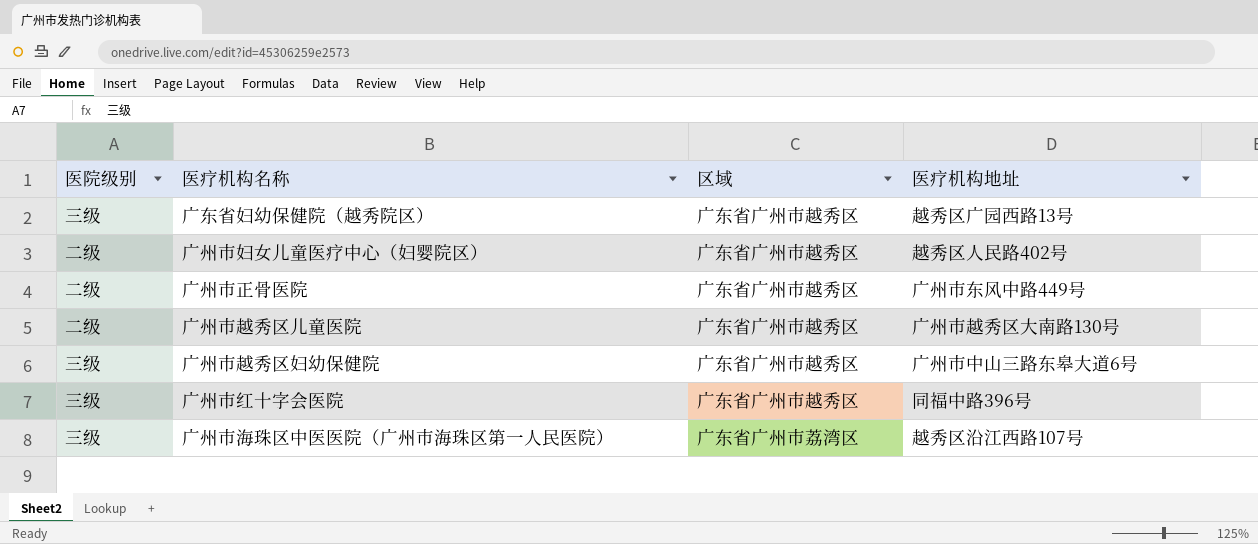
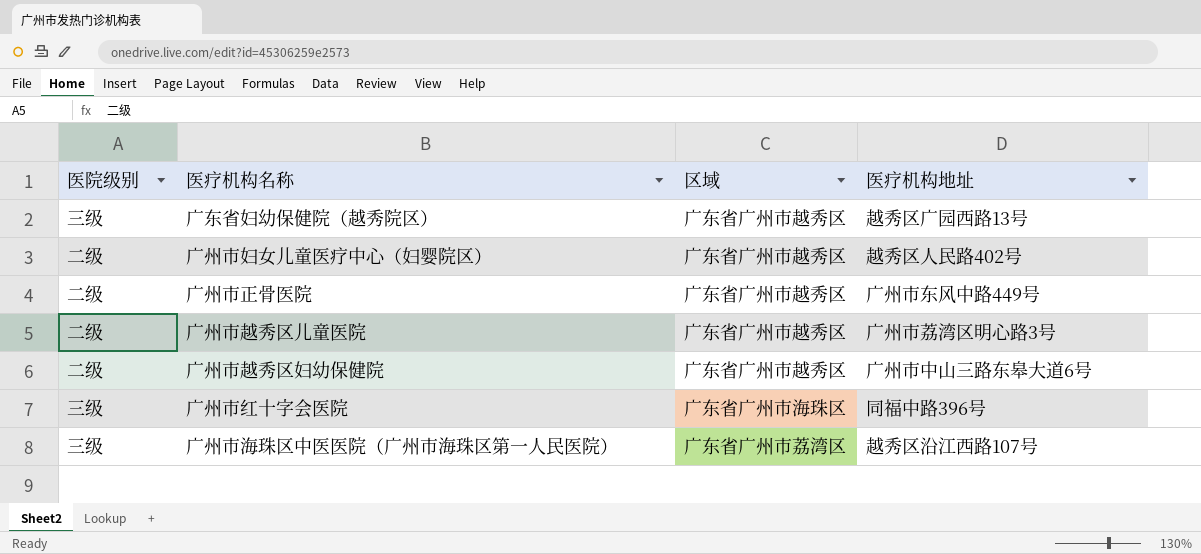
广州市越秀区儿童医院 | 医疗机构地址: 广州市越秀区大南路130号 -> 广州市荔湾区明心路3号
广州市越秀区妇幼保健院 | 医院级别: 三级 -> 二级
广州市红十字会医院 | 区域: 广东省广州市越秀区 -> 广东省广州市海珠区

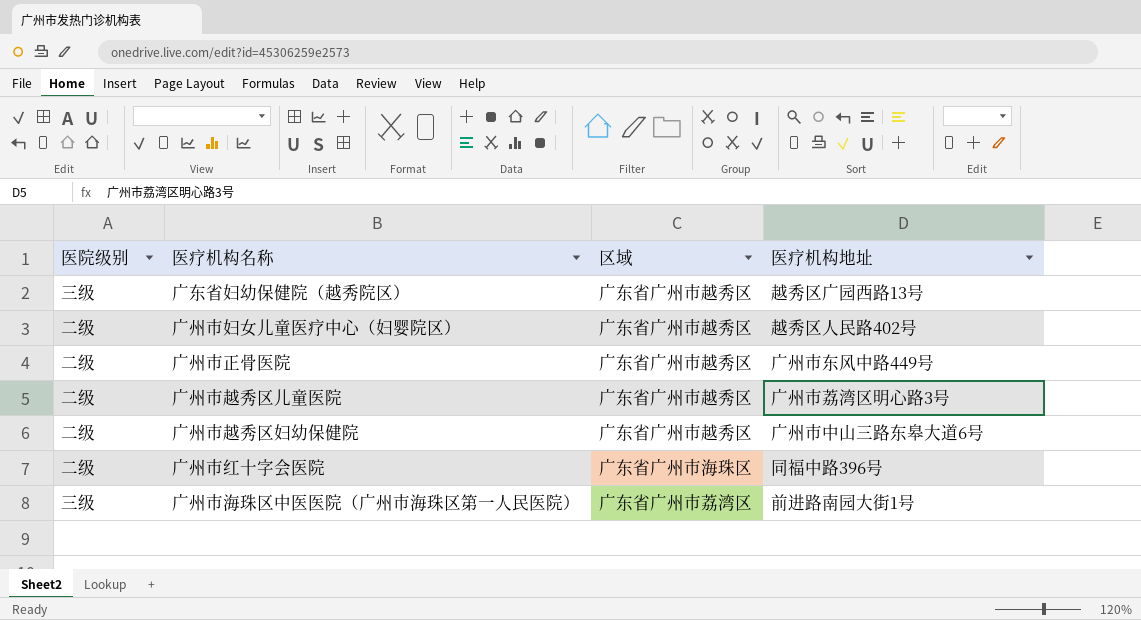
广州市红十字会医院 | 医院级别: 三级 -> 二级
广州市海珠区中医医院（广州市海珠区第一人民医院） | 医疗机构地址: 越秀区沿江西路107号 -> 前进路南园大街1号

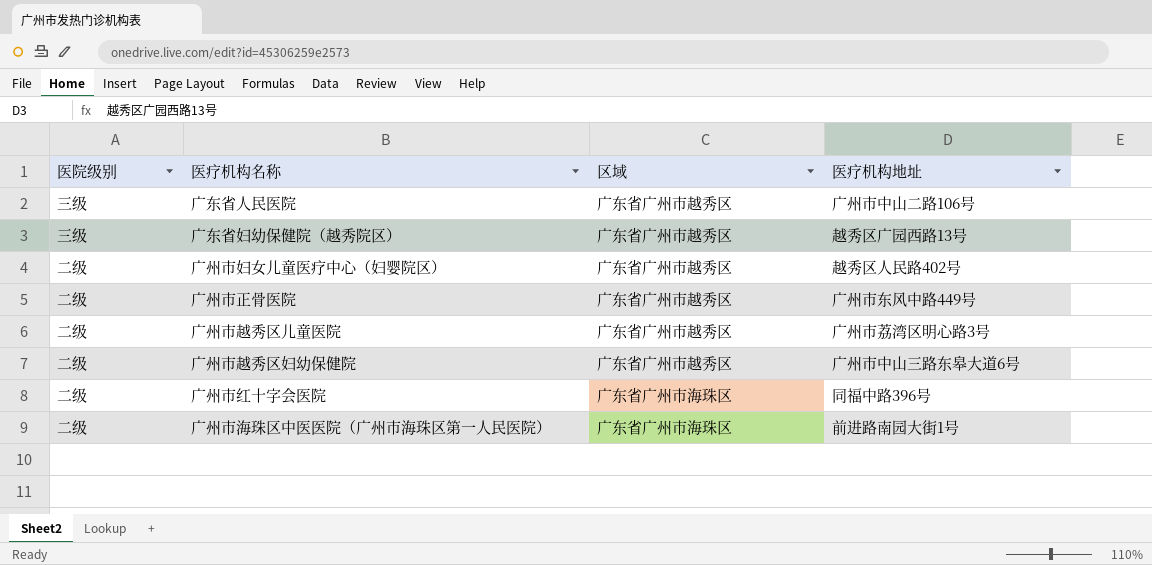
row 广东省人民医院: none -> 三级 | 广东省广州市越秀区 | 广州市中山二路106号
广州市海珠区中医医院（广州市海珠区第一人民医院） | 医院级别: 三级 -> 二级
广州市海珠区中医医院（广州市海珠区第一人民医院） | 区域: 广东省广州市荔湾区 -> 广东省广州市海珠区

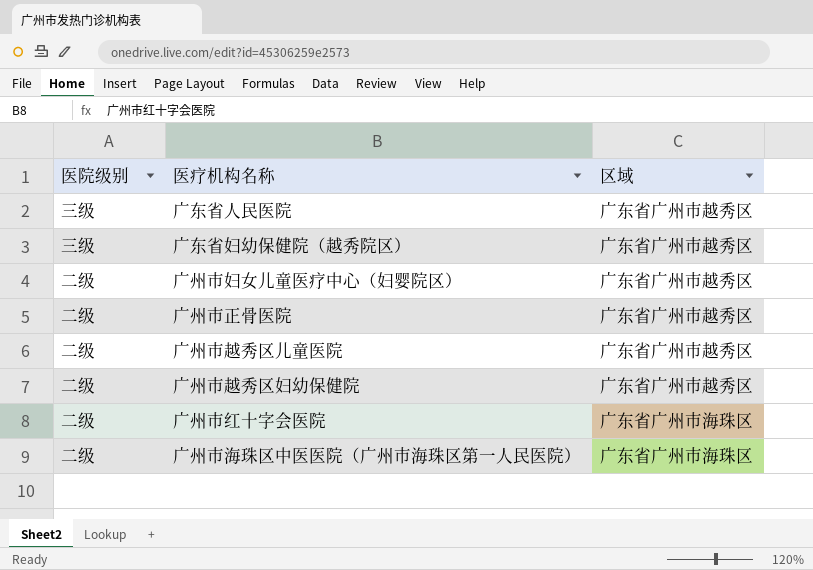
column 医疗机构地址 | position: 4 -> none

